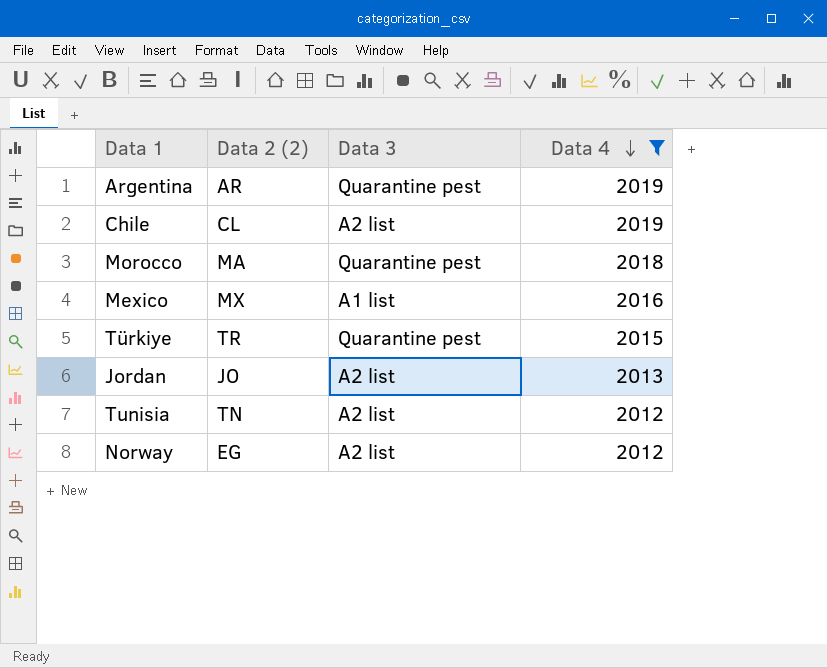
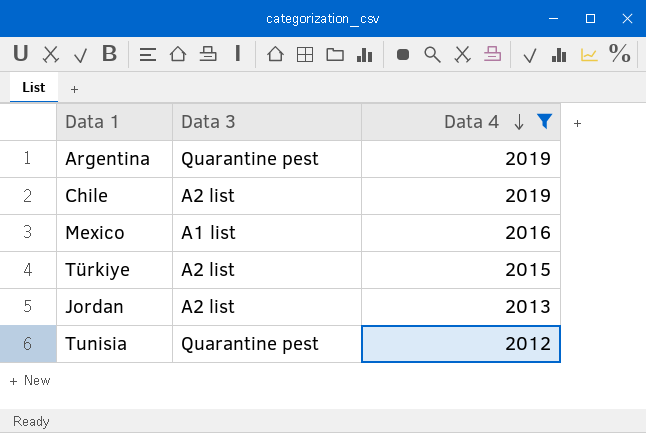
column Data 2 (2) | position: 2 -> none
row Morocco: MA | Quarantine pest | 2018 -> none
row Norway: EG | A2 list | 2012 -> none
Türkiye | Data 3: Quarantine pest -> A2 list
Tunisia | Data 3: A2 list -> Quarantine pest

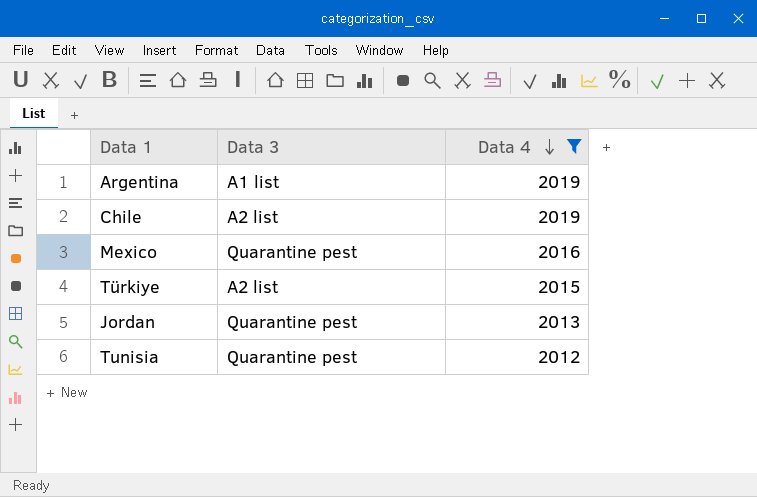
Argentina | Data 3: Quarantine pest -> A1 list
Mexico | Data 3: A1 list -> Quarantine pest
Jordan | Data 3: A2 list -> Quarantine pest

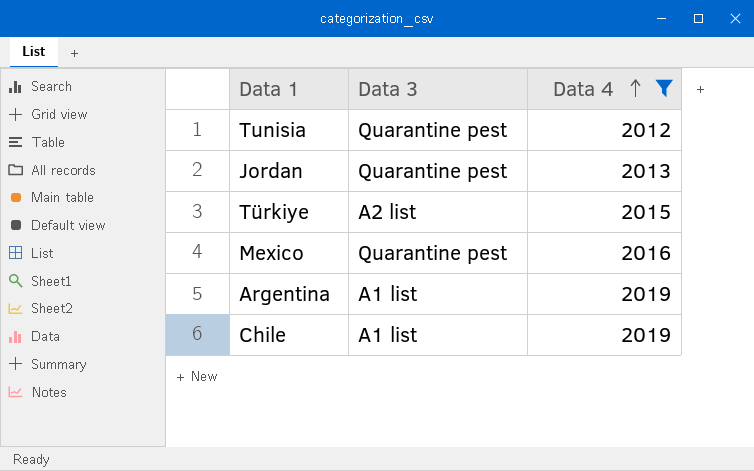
row order: Data 4 descending -> Data 4 ascending
Chile | Data 3: A2 list -> A1 list

